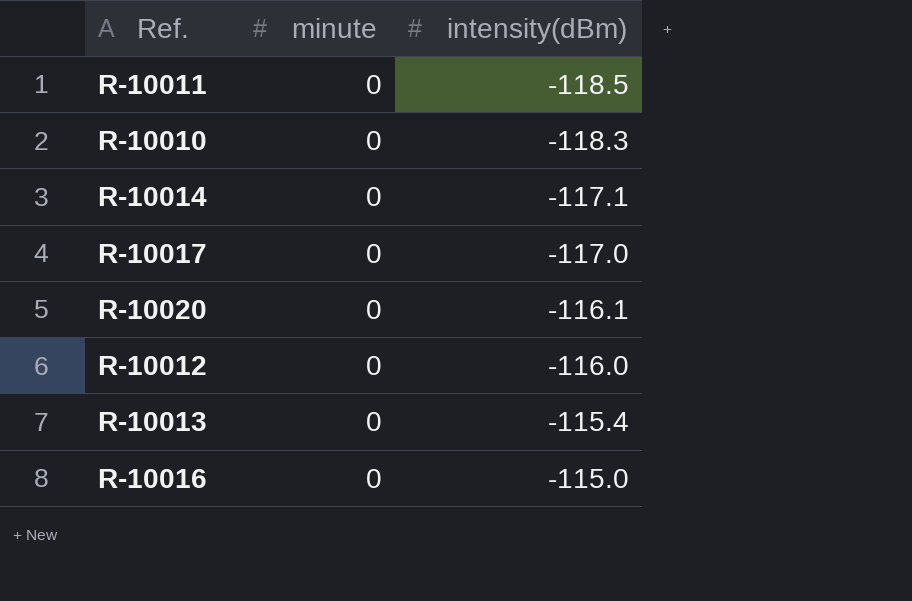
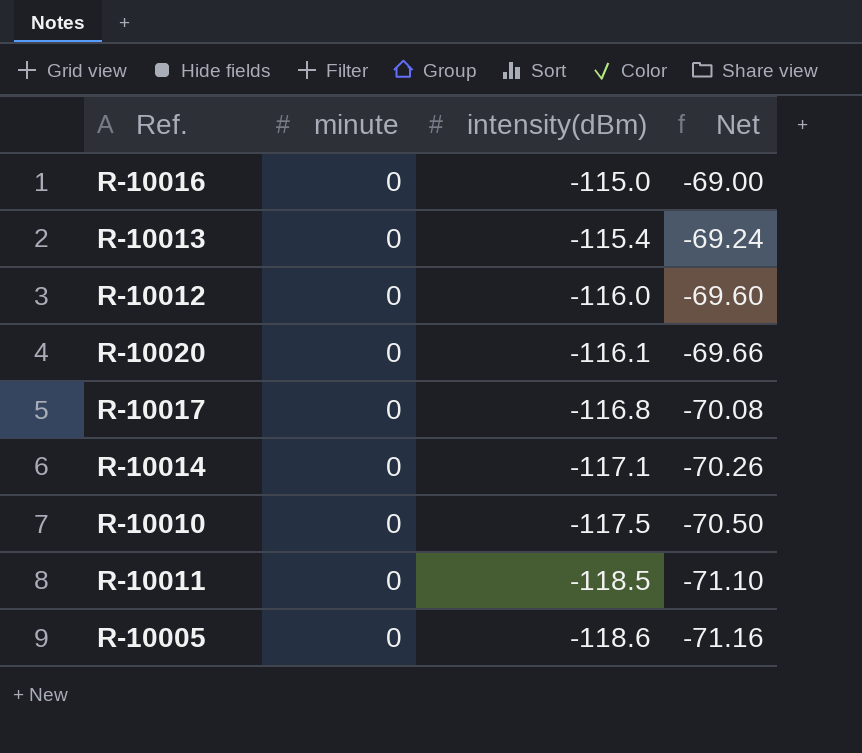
row order: intensity(dBm) ascending -> intensity(dBm) descending
column Net | formula: none -> [intensity(dBm)] * 0.6
R-10017 | intensity(dBm): -117.0 -> -116.8
R-10010 | intensity(dBm): -118.3 -> -117.5
row R-10005: none -> 0 | -118.6 | -71.16

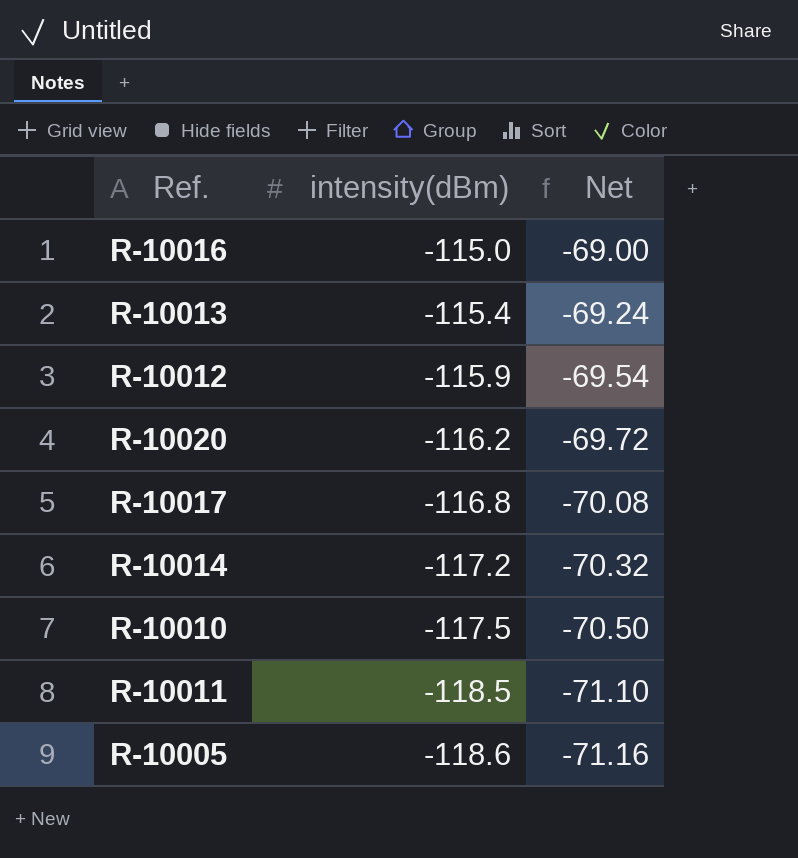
column minute | position: 2 -> none
R-10012 | intensity(dBm): -116.0 -> -115.9
R-10012 | Net: -69.60 -> -69.54
R-10020 | intensity(dBm): -116.1 -> -116.2
R-10020 | Net: -69.66 -> -69.72
R-10014 | intensity(dBm): -117.1 -> -117.2
R-10014 | Net: -70.26 -> -70.32

